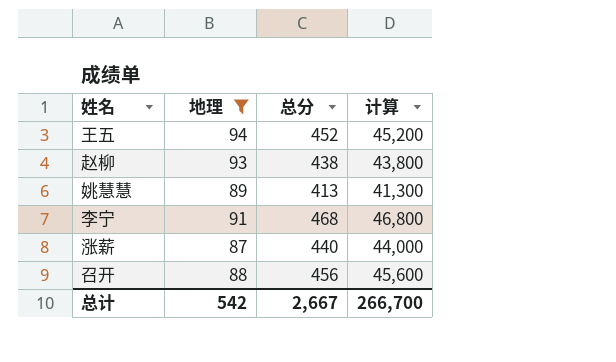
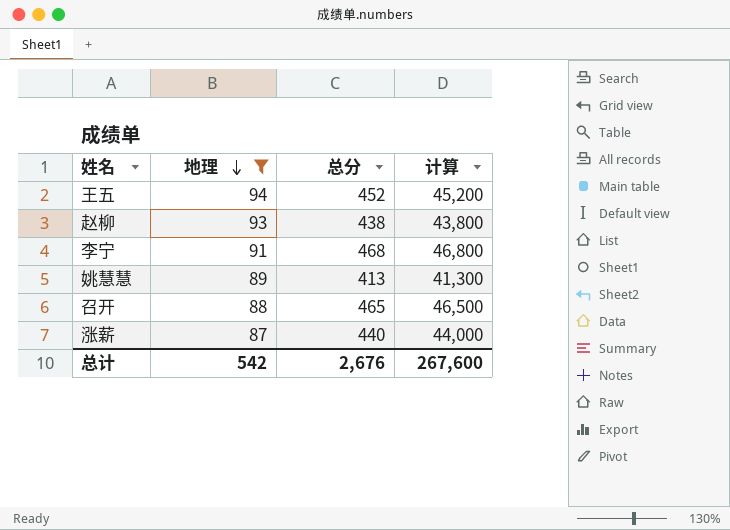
row order: none -> 地理 descending
召开 | 总分: 456 -> 465
召开 | 计算: 45,600 -> 46,500
总计 | 总分: 2,667 -> 2,676
总计 | 计算: 266,700 -> 267,600

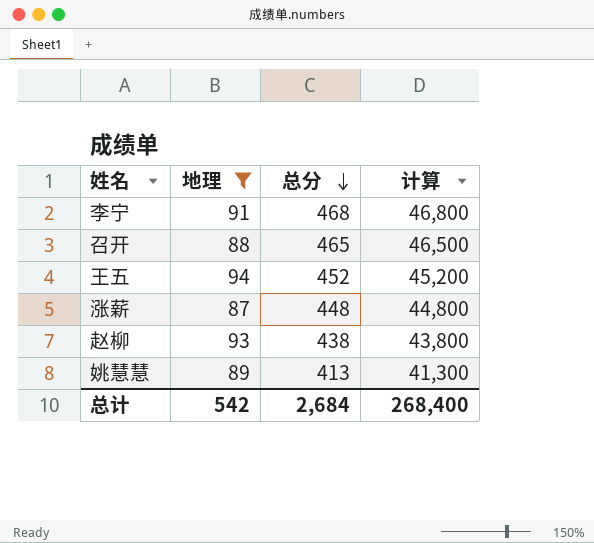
row order: 地理 descending -> 总分 descending
涨薪 | 总分: 440 -> 448
涨薪 | 计算: 44,000 -> 44,800
总计 | 总分: 2,676 -> 2,684
总计 | 计算: 267,600 -> 268,400

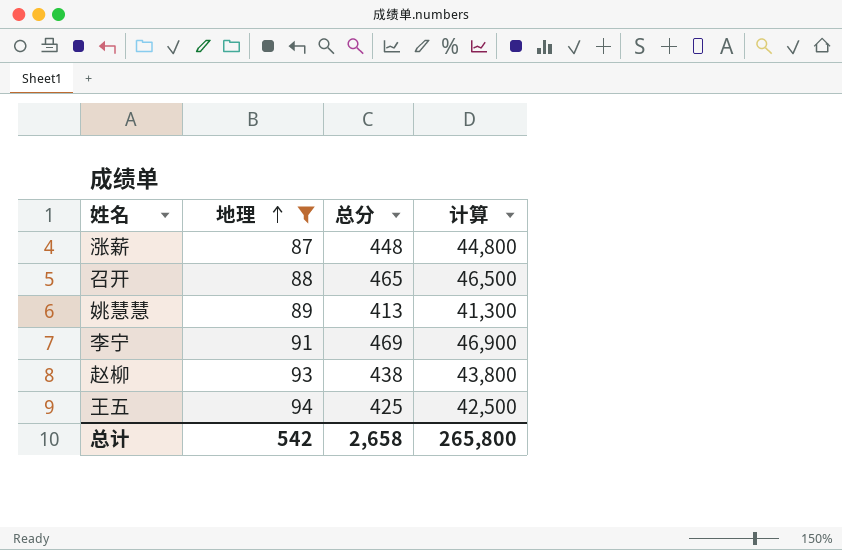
row order: 总分 descending -> 地理 ascending
李宁 | 总分: 468 -> 469
李宁 | 计算: 46,800 -> 46,900
王五 | 总分: 452 -> 425
王五 | 计算: 45,200 -> 42,500
总计 | 总分: 2,684 -> 2,658
总计 | 计算: 268,400 -> 265,800

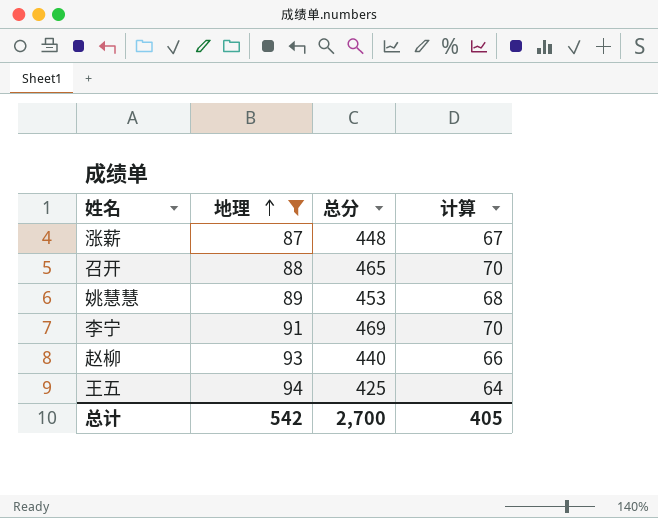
column 计算 | formula: [总分] * 100 -> [总分] * 0.15
姚慧慧 | 总分: 413 -> 453
赵柳 | 总分: 438 -> 440
总计 | 总分: 2,658 -> 2,700
总计 | 计算: 265,800 -> 405

